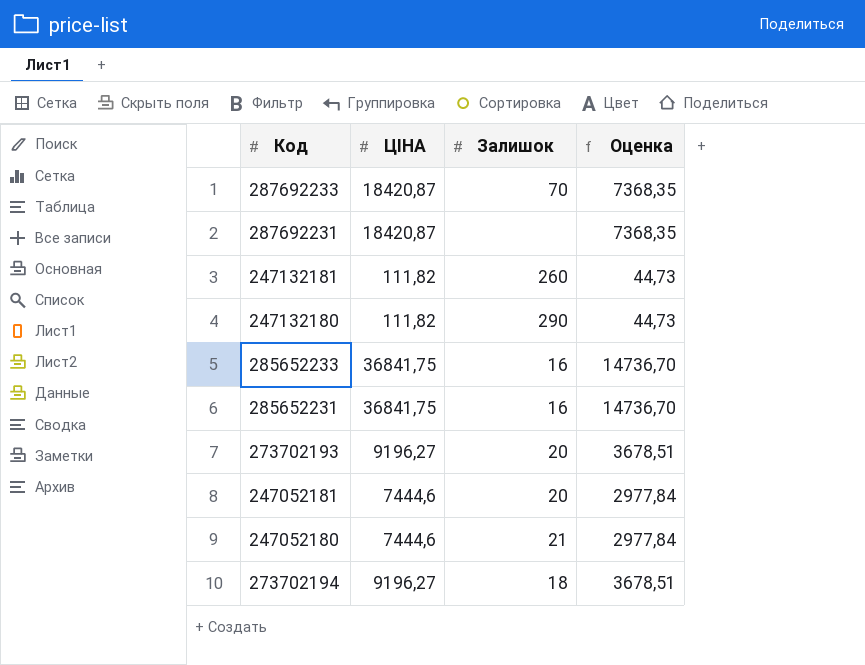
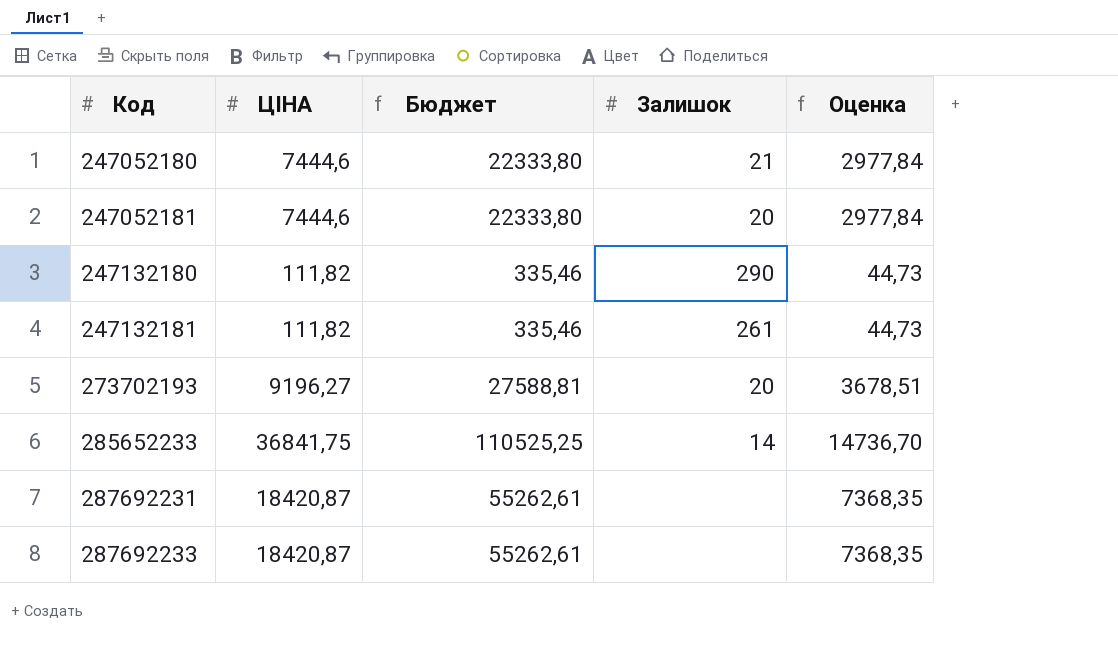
row order: none -> Код ascending
column Бюджет | formula: none -> [ЦІНА] * 3
row 285652231: 36841,75 | 16 | 14736,70 -> none
row 273702194: 9196,27 | 18 | 3678,51 -> none
247132181 | Залишок: 260 -> 261
285652233 | Залишок: 16 -> 14
287692233 | Залишок: 70 -> none

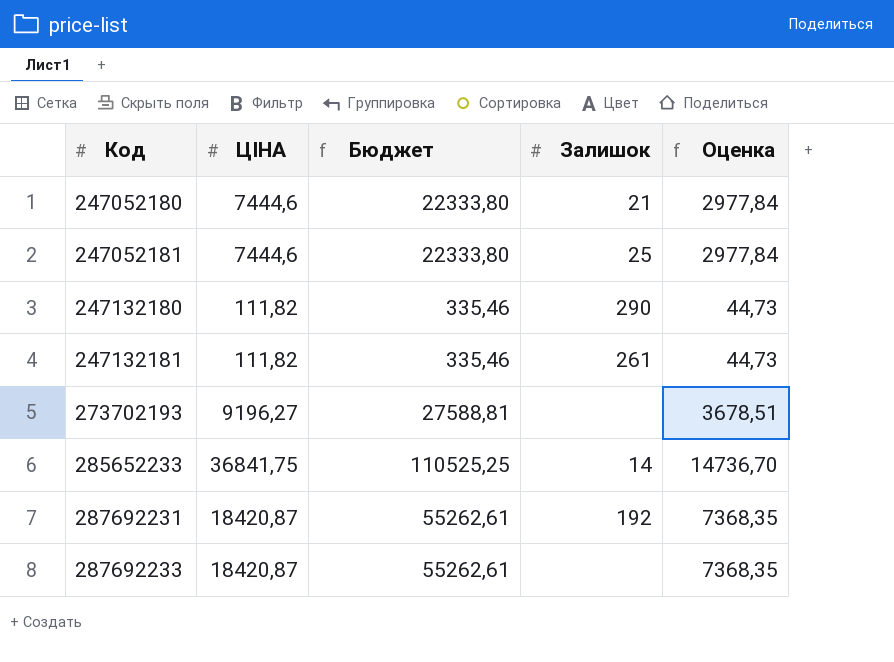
247052181 | Залишок: 20 -> 25
273702193 | Залишок: 20 -> none
287692231 | Залишок: none -> 192

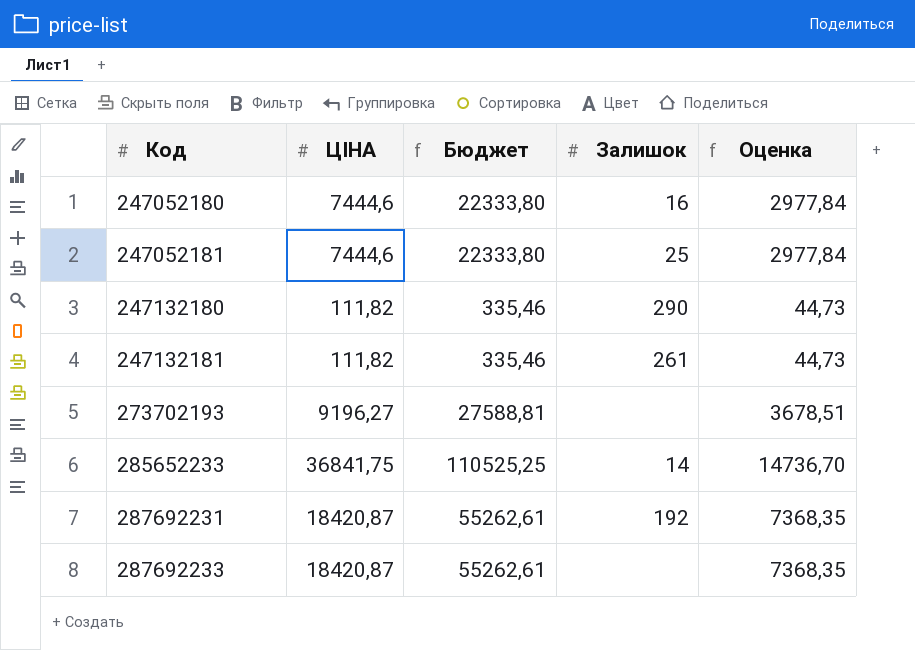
247052180 | Залишок: 21 -> 16

